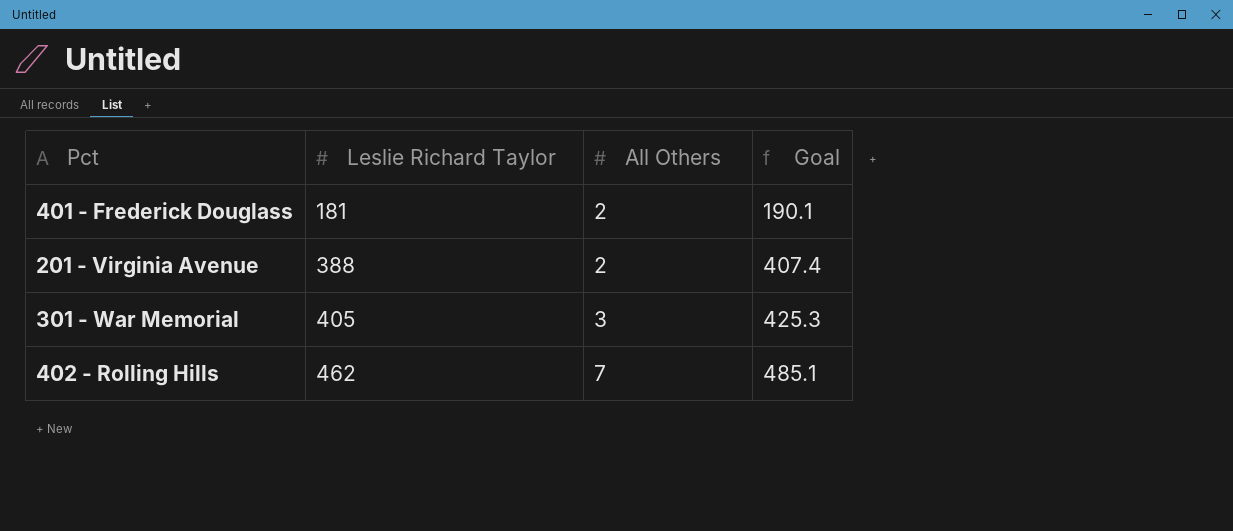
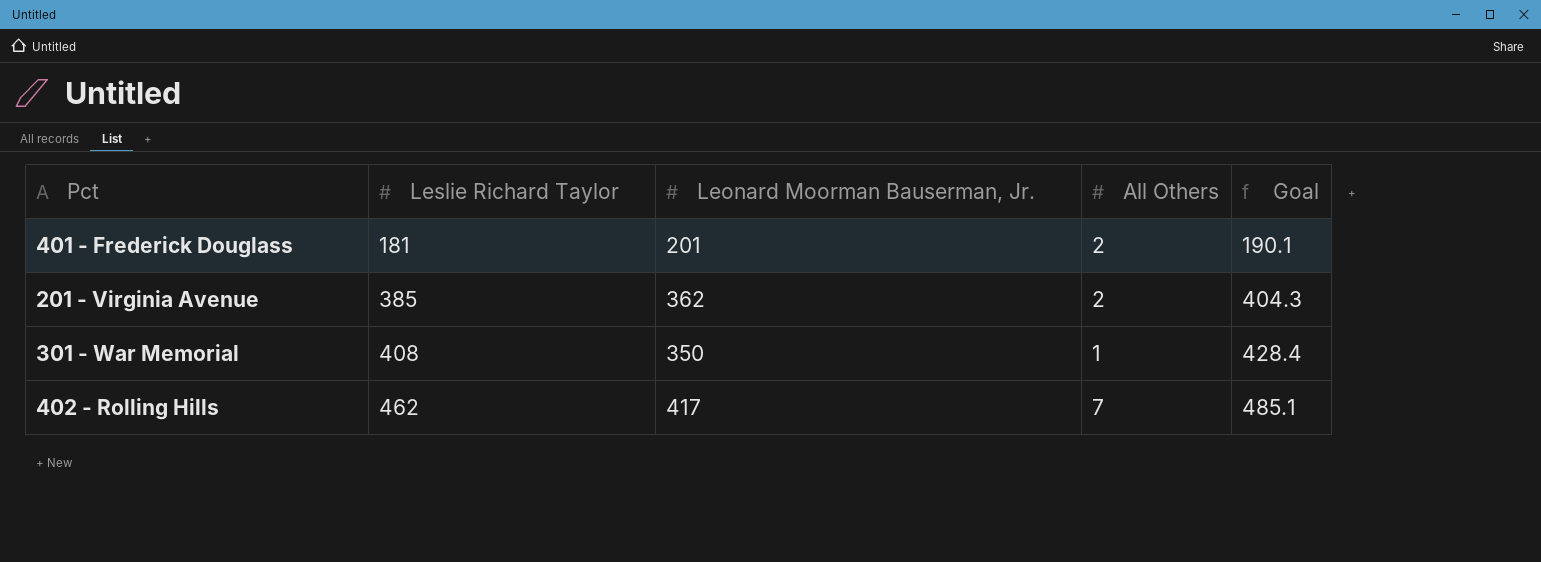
column Leonard Moorman Bauserman, Jr. | position: none -> 3
201 - Virginia Avenue | Leslie Richard Taylor: 388 -> 385
201 - Virginia Avenue | Goal: 407.4 -> 404.3
301 - War Memorial | Leslie Richard Taylor: 405 -> 408
301 - War Memorial | All Others: 3 -> 1
301 - War Memorial | Goal: 425.3 -> 428.4

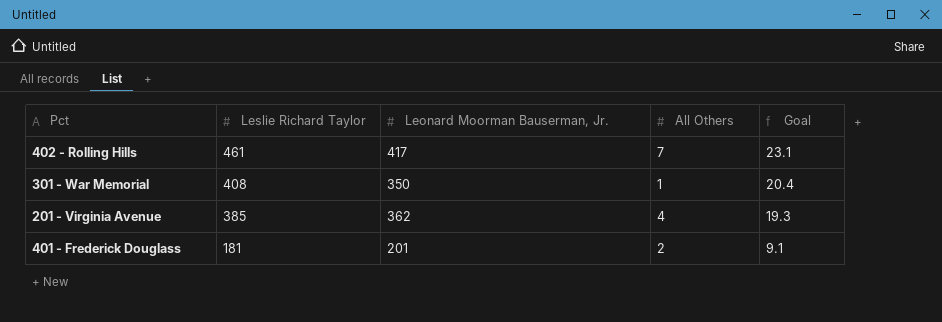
row order: Leslie Richard Taylor ascending -> Leslie Richard Taylor descending
column Goal | formula: [Leslie Richard Taylor] * 1.05 -> [Leslie Richard Taylor] * 0.05
402 - Rolling Hills | Leslie Richard Taylor: 462 -> 461
201 - Virginia Avenue | All Others: 2 -> 4

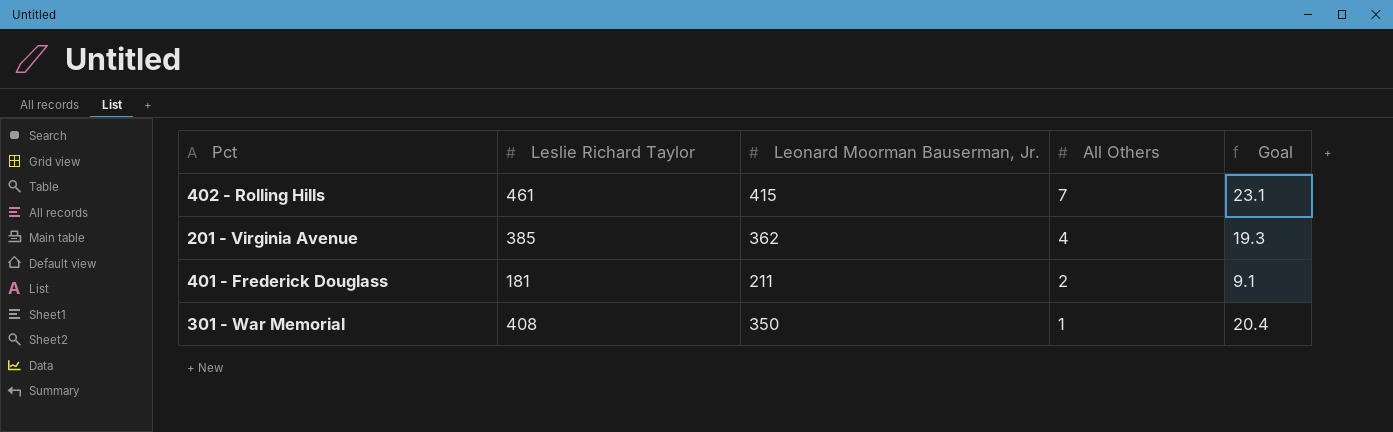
row order: Leslie Richard Taylor descending -> All Others descending
402 - Rolling Hills | Leonard Moorman Bauserman, Jr.: 417 -> 415
401 - Frederick Douglass | Leonard Moorman Bauserman, Jr.: 201 -> 211

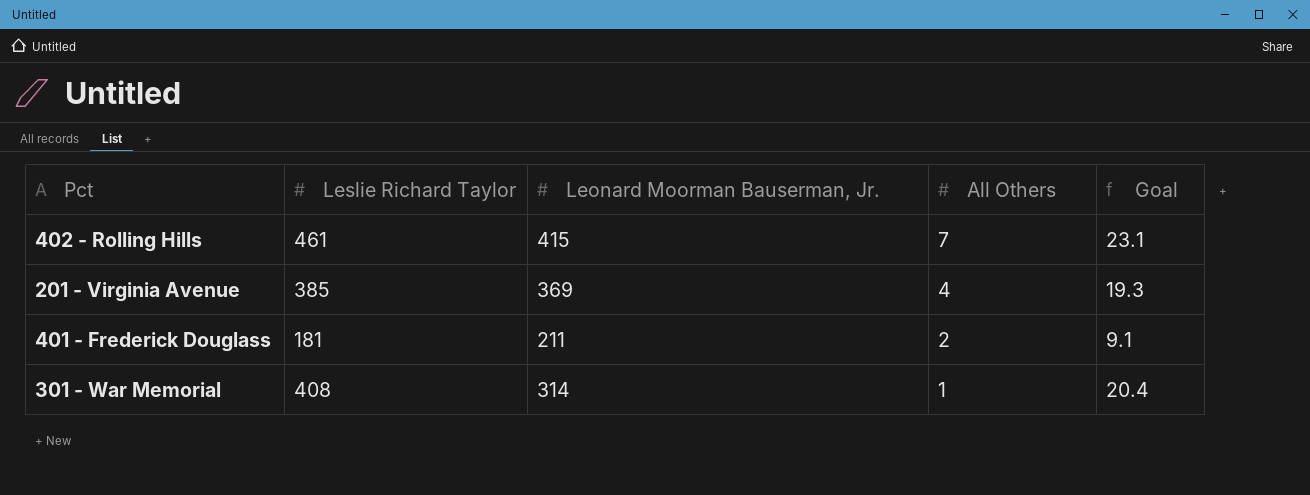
201 - Virginia Avenue | Leonard Moorman Bauserman, Jr.: 362 -> 369
301 - War Memorial | Leonard Moorman Bauserman, Jr.: 350 -> 314

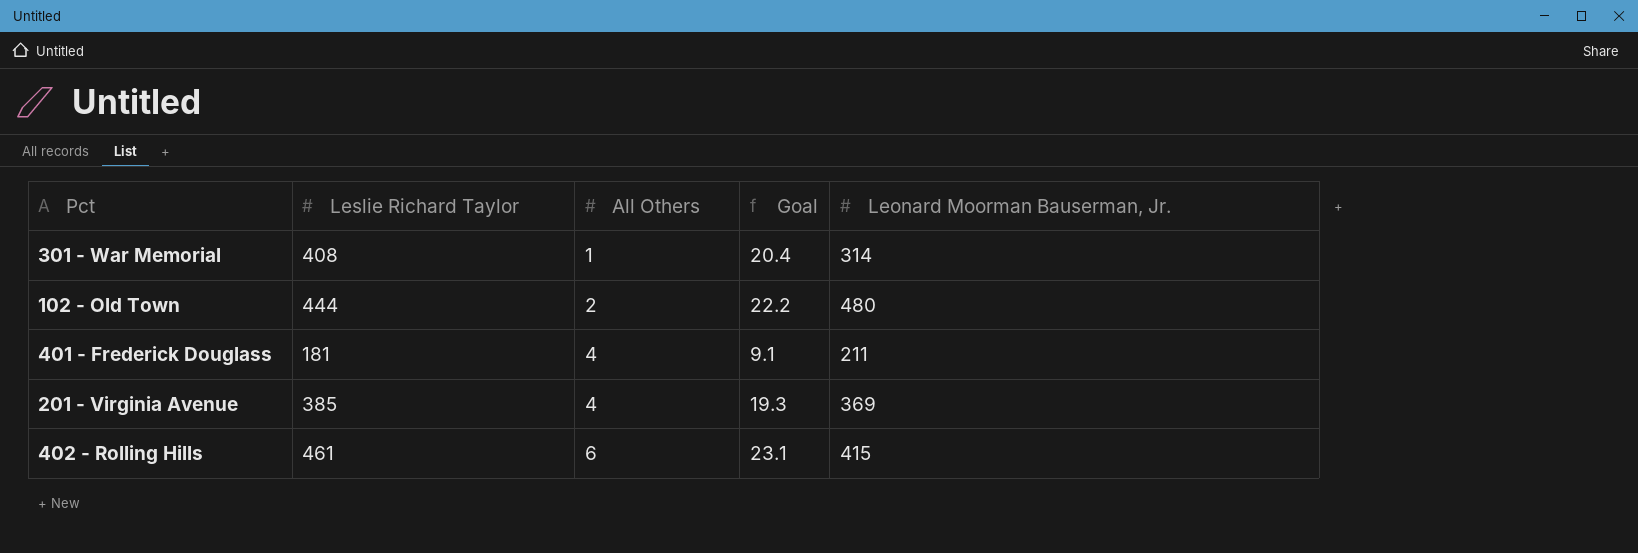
row order: All Others descending -> All Others ascending
column Leonard Moorman Bauserman, Jr. | position: 3 -> 5
row 102 - Old Town: none -> 444 | 2 | 22.2 | 480
401 - Frederick Douglass | All Others: 2 -> 4
402 - Rolling Hills | All Others: 7 -> 6

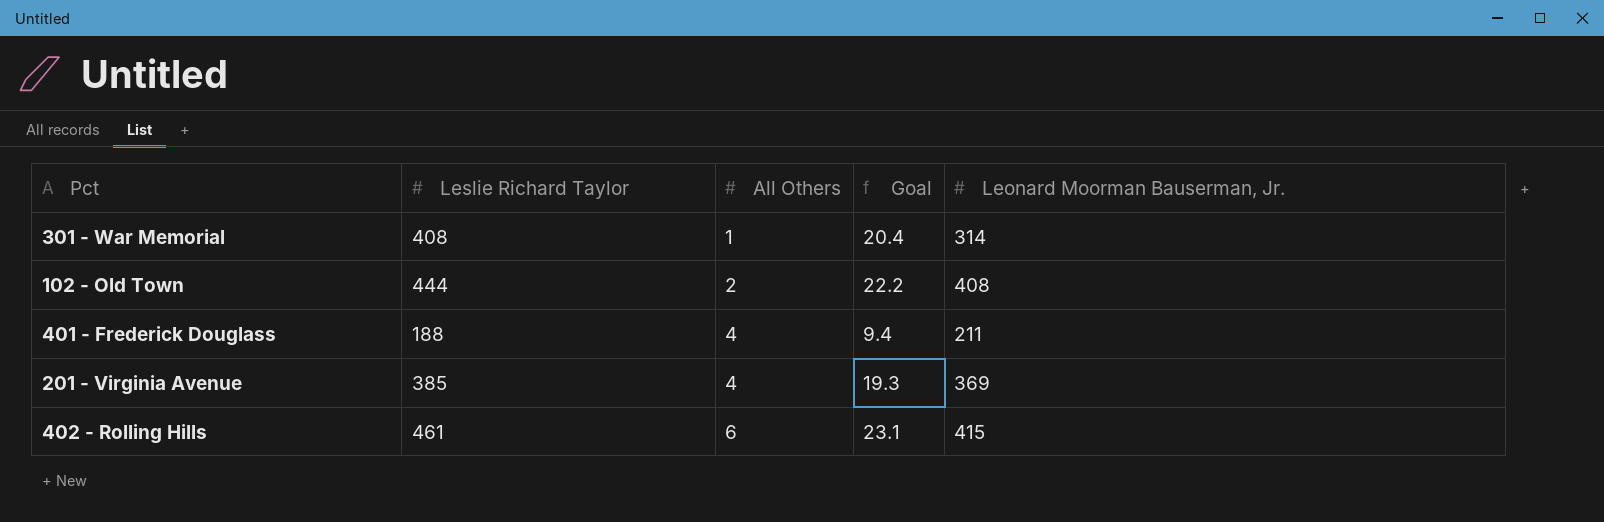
102 - Old Town | Leonard Moorman Bauserman, Jr.: 480 -> 408
401 - Frederick Douglass | Leslie Richard Taylor: 181 -> 188
401 - Frederick Douglass | Goal: 9.1 -> 9.4

